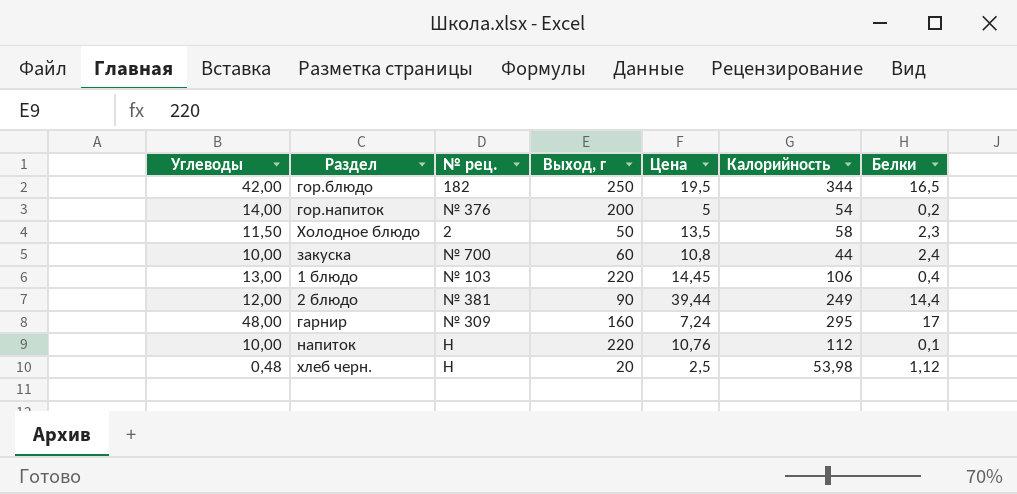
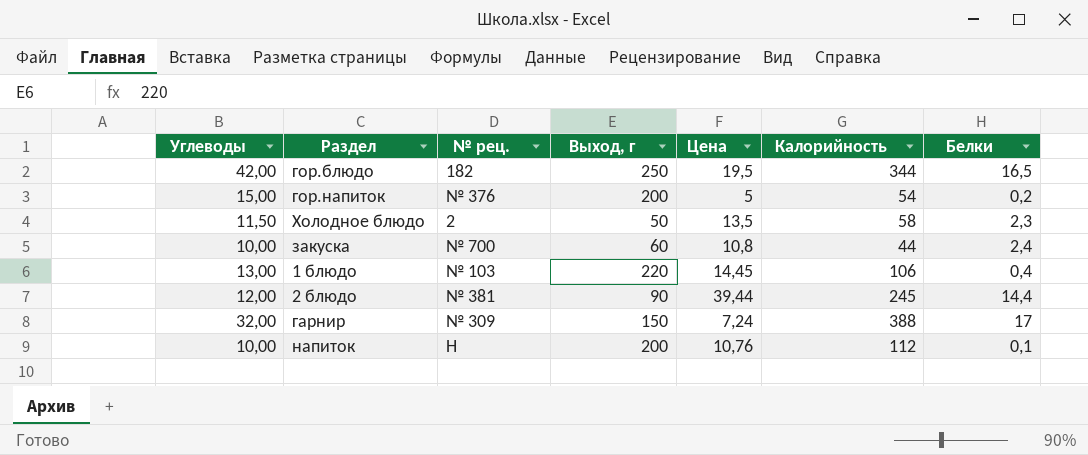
row хлеб черн.: 0,48 | Н | 20 | 2,5 | 53,98 | 1,12 -> none
гор.напиток | Углеводы: 14,00 -> 15,00
2 блюдо | Калорийность: 249 -> 245
гарнир | Углеводы: 48,00 -> 32,00
гарнир | Выход, г: 160 -> 150
гарнир | Калорийность: 295 -> 388
напиток | Выход, г: 220 -> 200

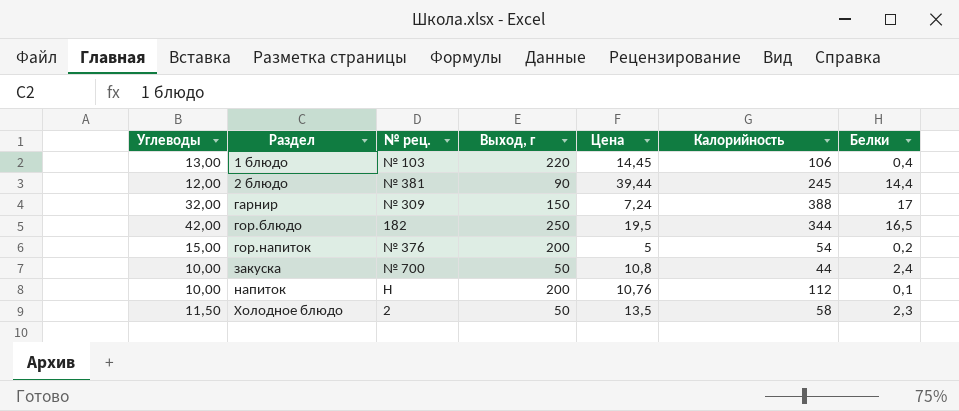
row order: none -> Раздел ascending
закуска | Выход, г: 60 -> 50

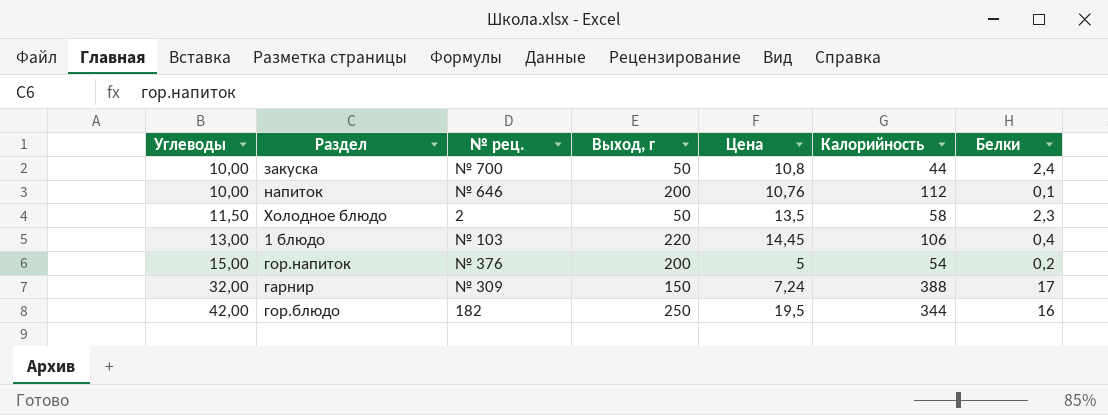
row order: Раздел ascending -> Углеводы ascending
row 2 блюдо: 12,00 | № 381 | 90 | 39,44 | 245 | 14,4 -> none
напиток | № рец.: Н -> № 646
гор.блюдо | Белки: 16,5 -> 16

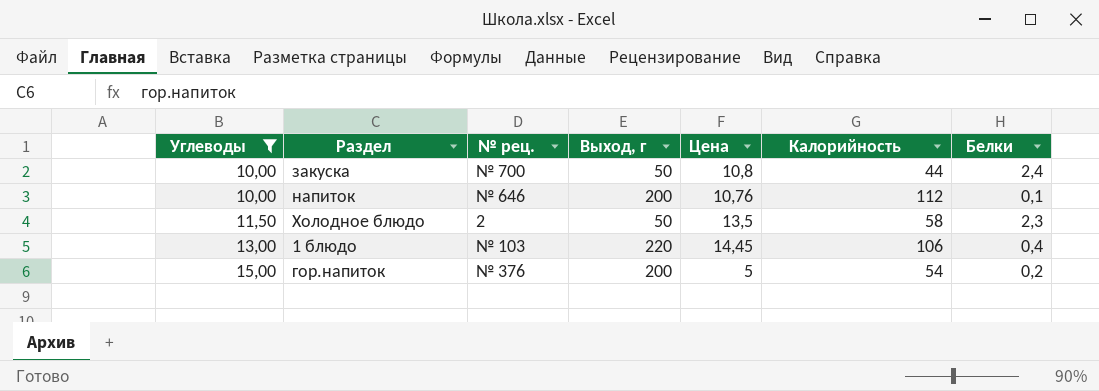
filter: none -> Углеводы <= 15,00

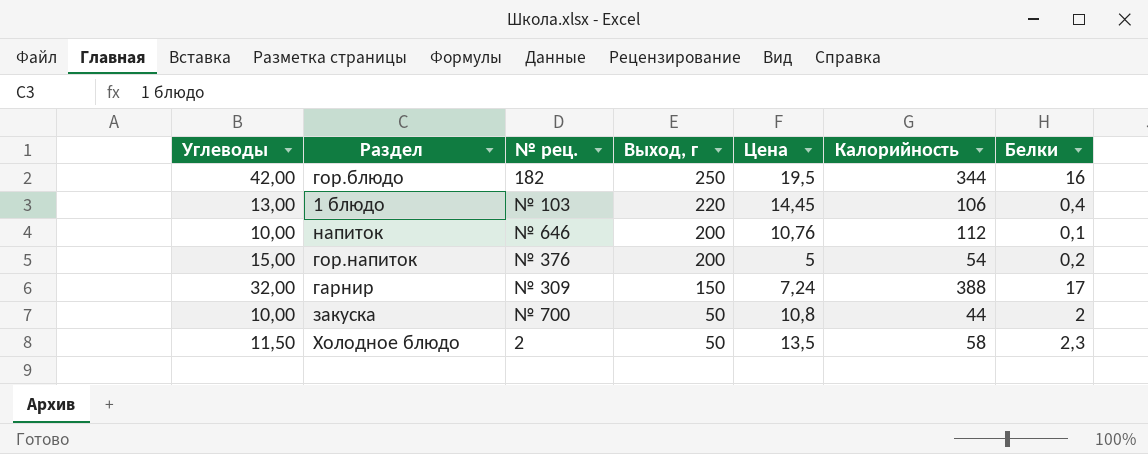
filter: Углеводы <= 15,00 -> none
row order: Углеводы ascending -> Выход, г descending
закуска | Белки: 2,4 -> 2

